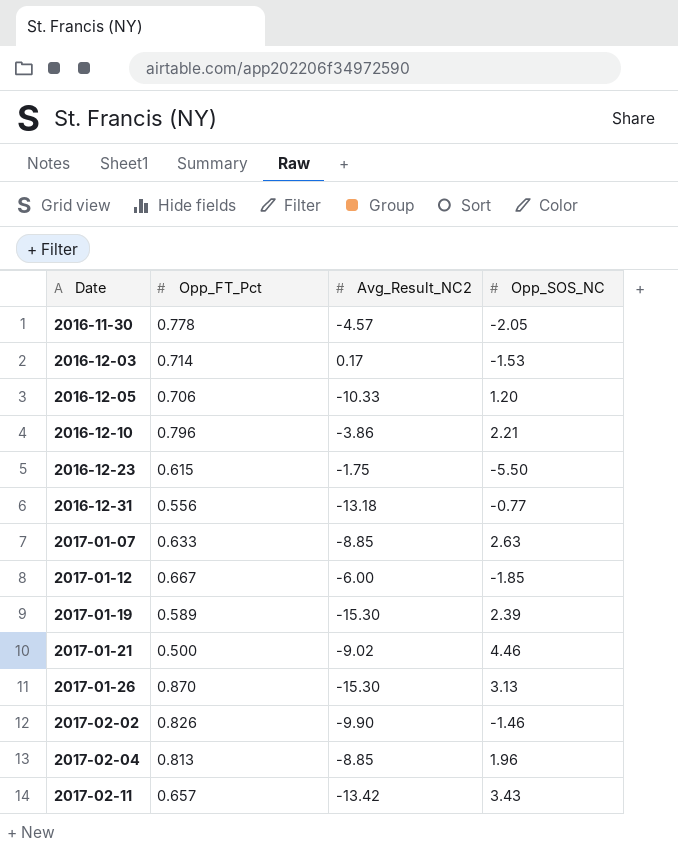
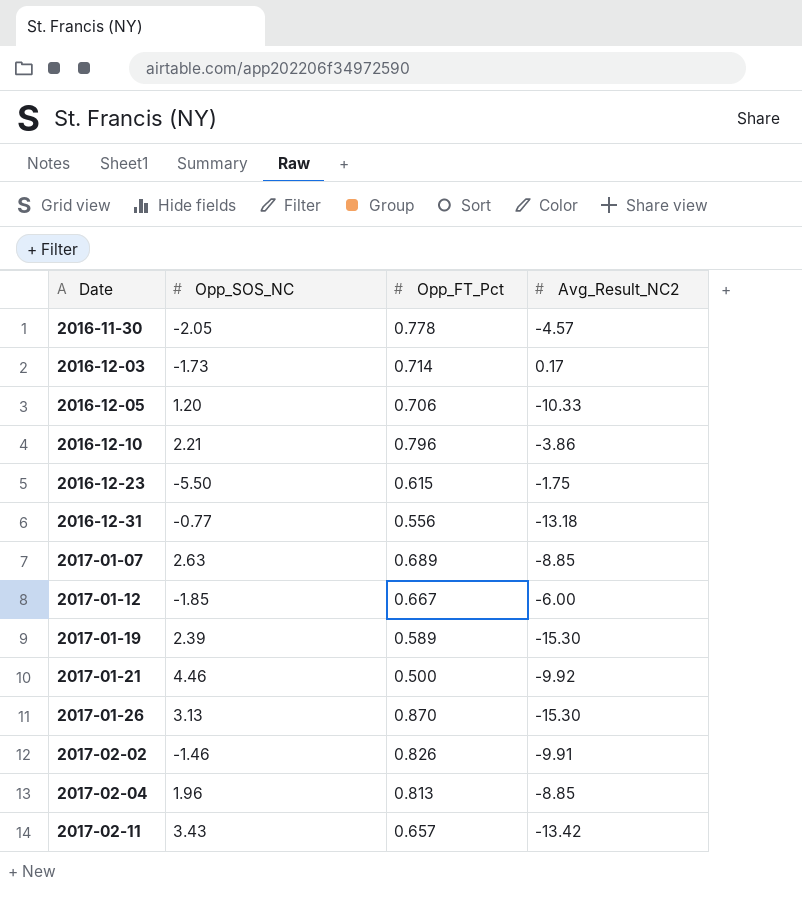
column Opp_SOS_NC | position: 4 -> 2
2016-12-03 | Opp_SOS_NC: -1.53 -> -1.73
2017-01-07 | Opp_FT_Pct: 0.633 -> 0.689
2017-01-21 | Avg_Result_NC2: -9.02 -> -9.92
2017-02-02 | Avg_Result_NC2: -9.90 -> -9.91

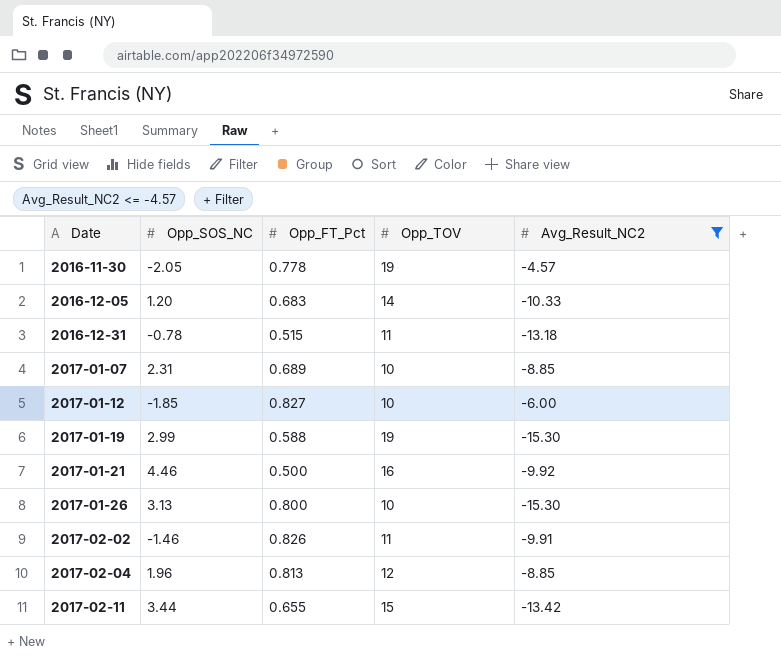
filter: none -> Avg_Result_NC2 <= -4.57
column Opp_TOV | position: none -> 4
2016-12-05 | Opp_FT_Pct: 0.706 -> 0.683
2016-12-31 | Opp_SOS_NC: -0.77 -> -0.78
2016-12-31 | Opp_FT_Pct: 0.556 -> 0.515
2017-01-07 | Opp_SOS_NC: 2.63 -> 2.31
2017-01-12 | Opp_FT_Pct: 0.667 -> 0.827
2017-01-19 | Opp_SOS_NC: 2.39 -> 2.99
2017-01-19 | Opp_FT_Pct: 0.589 -> 0.588
2017-01-26 | Opp_FT_Pct: 0.870 -> 0.800
2017-02-11 | Opp_SOS_NC: 3.43 -> 3.44
2017-02-11 | Opp_FT_Pct: 0.657 -> 0.655

